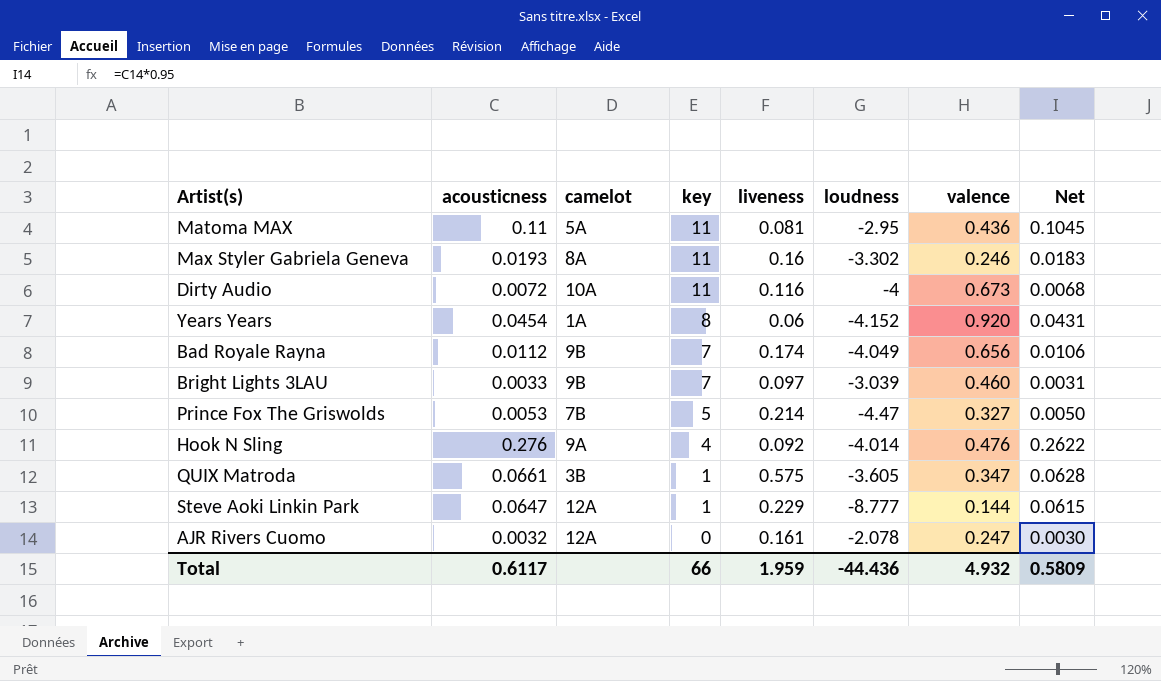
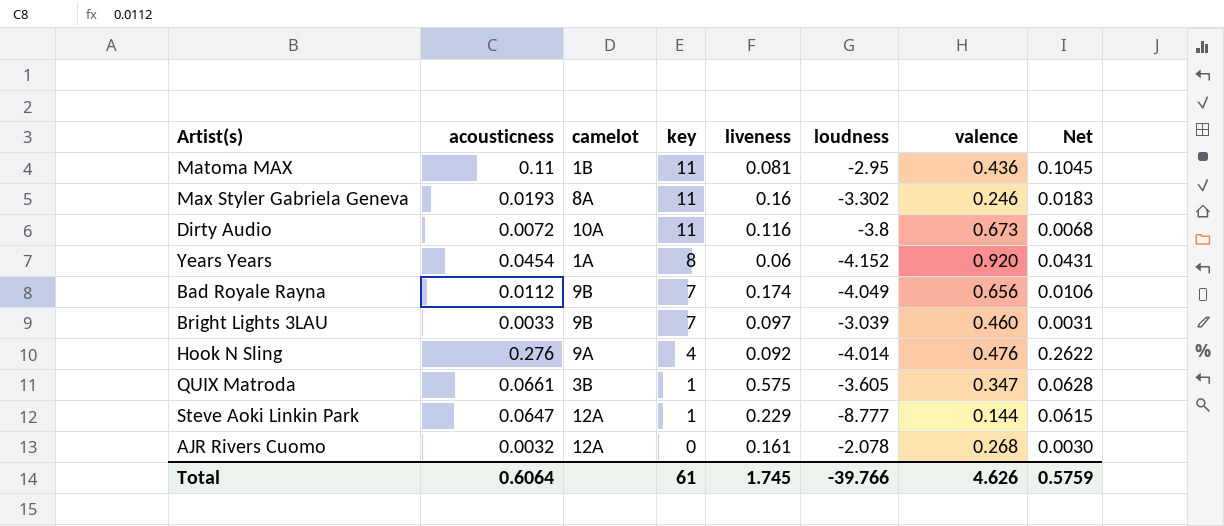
row Prince Fox The Griswolds: 0.0053 | 7B | 5 | 0.214 | -4.47 | 0.327 | 0.0050 -> none
Matoma MAX | camelot: 5A -> 1B
Dirty Audio | loudness: -4 -> -3.8
AJR Rivers Cuomo | valence: 0.247 -> 0.268
Total | acousticness: 0.6117 -> 0.6064
Total | key: 66 -> 61
Total | liveness: 1.959 -> 1.745
Total | loudness: -44.436 -> -39.766
Total | valence: 4.932 -> 4.626
Total | Net: 0.5809 -> 0.5759

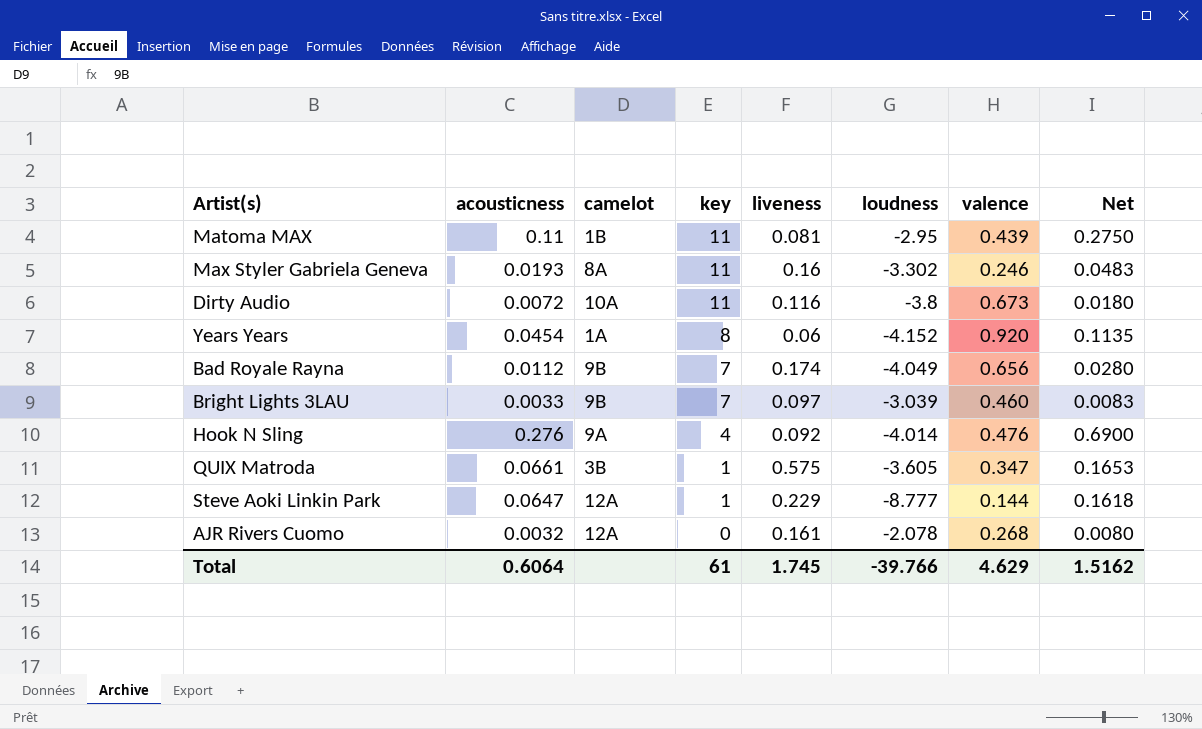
column Net | formula: [acousticness] * 0.95 -> [acousticness] * 2.5
Matoma MAX | valence: 0.436 -> 0.439
Total | valence: 4.626 -> 4.629
Total | Net: 0.5759 -> 1.5162

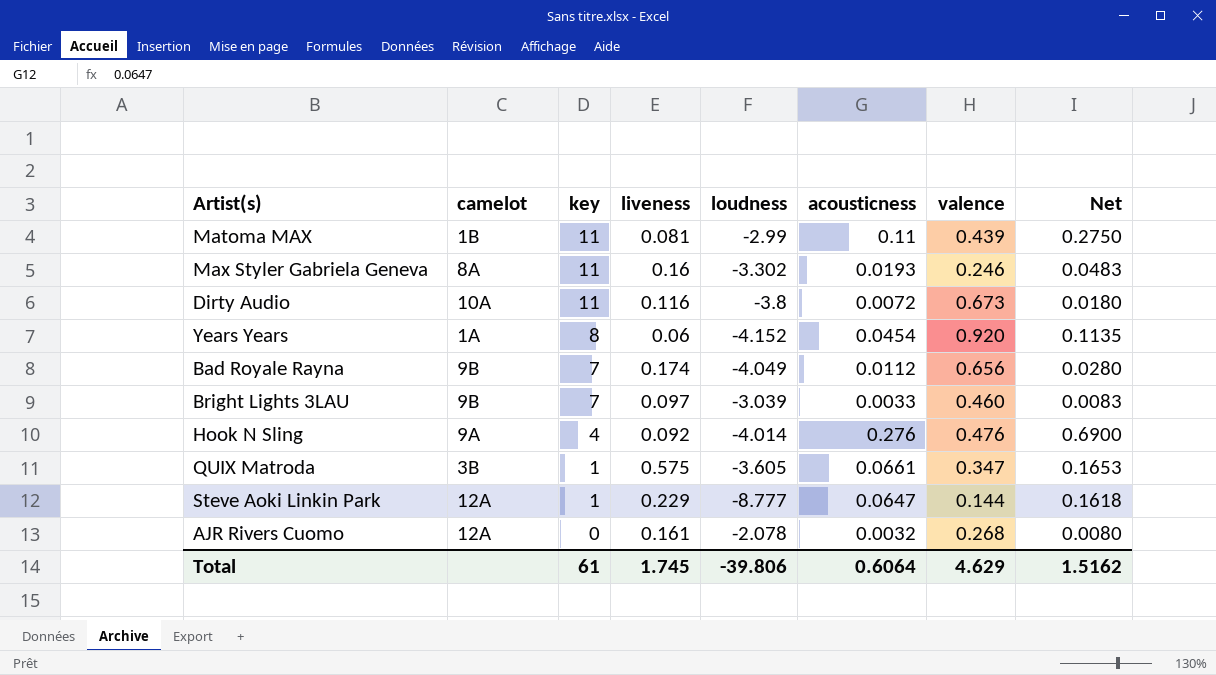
column acousticness | position: 2 -> 6
Matoma MAX | loudness: -2.95 -> -2.99
Total | loudness: -39.766 -> -39.806

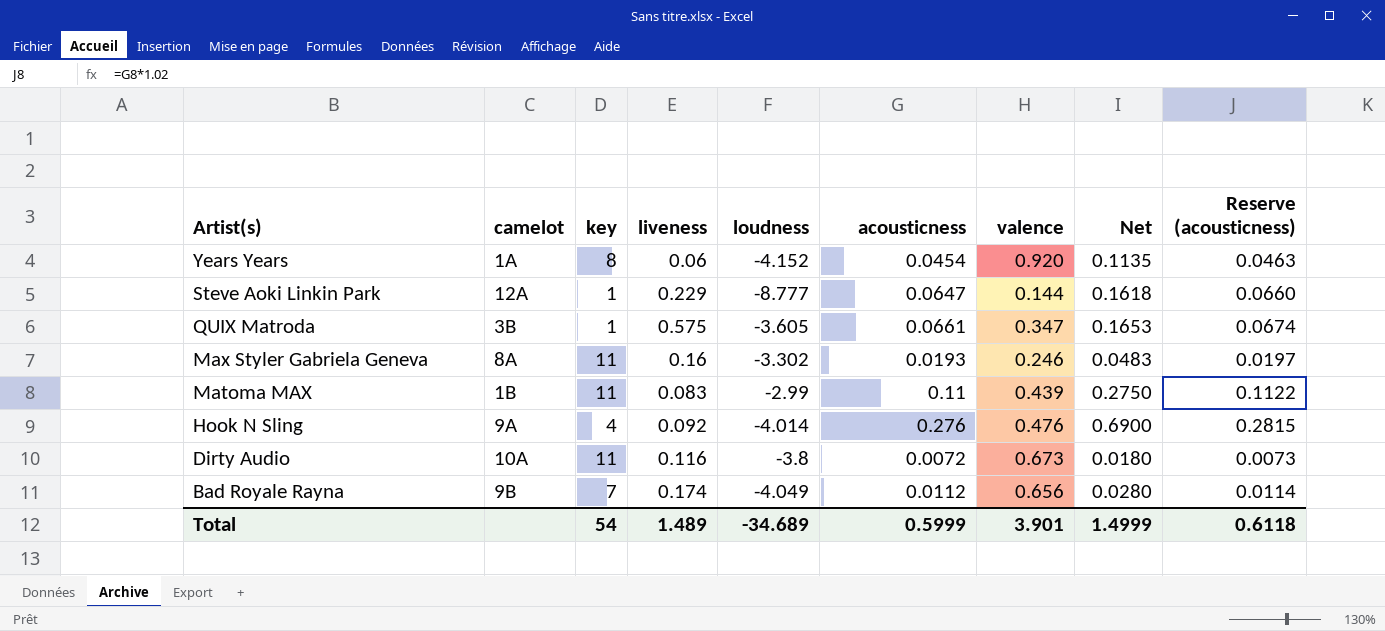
row order: key descending -> Artist(s) descending
column Reserve (acousticness) | formula: none -> [acousticness] * 1.02
row Bright Lights 3LAU: 9B | 7 | 0.097 | -3.039 | 0.0033 | 0.460 | 0.0083 -> none
row AJR Rivers Cuomo: 12A | 0 | 0.161 | -2.078 | 0.0032 | 0.268 | 0.0080 -> none
Matoma MAX | liveness: 0.081 -> 0.083
Total | key: 61 -> 54
Total | liveness: 1.745 -> 1.489
Total | loudness: -39.806 -> -34.689
Total | acousticness: 0.6064 -> 0.5999
Total | valence: 4.629 -> 3.901
Total | Net: 1.5162 -> 1.4999

